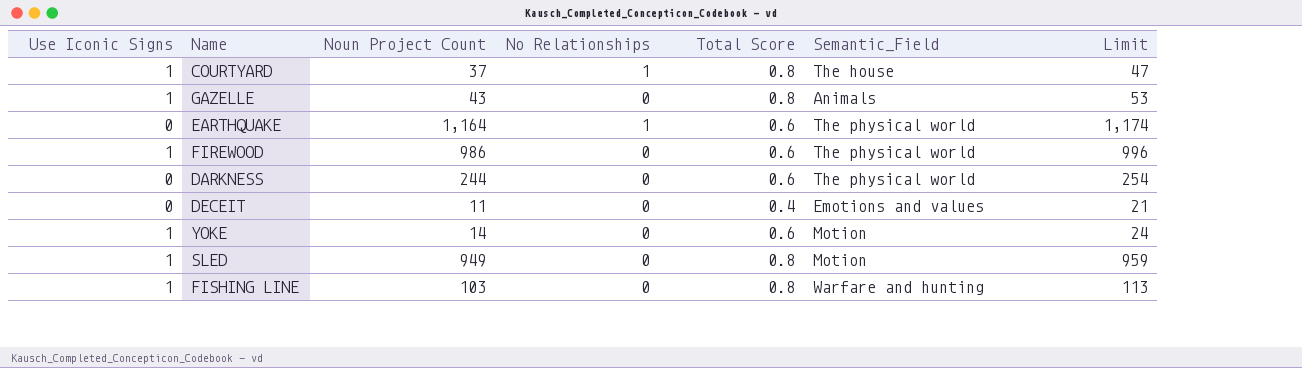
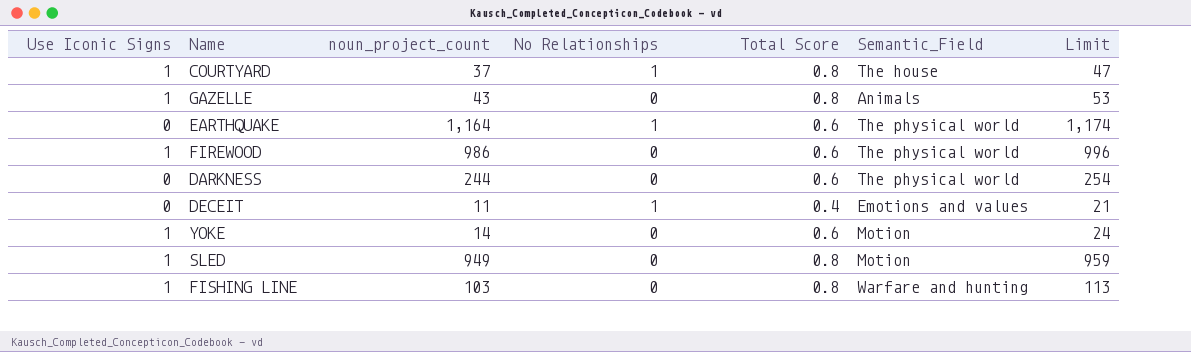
column name: Noun Project Count -> noun_project_count
DECEIT | No Relationships: 0 -> 1

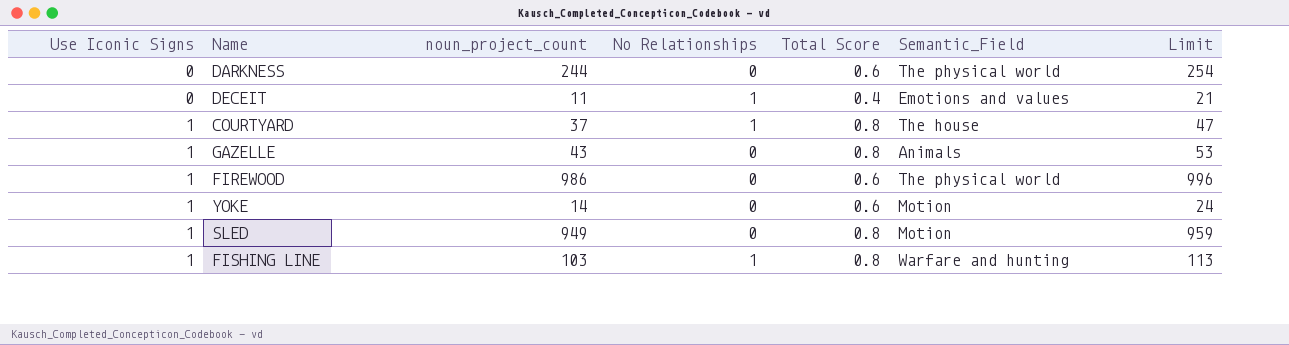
row order: none -> Use Iconic Signs ascending
row EARTHQUAKE: 0 | 1,164 | 1 | 0.6 | The physical world | 1,174 -> none
FISHING LINE | No Relationships: 0 -> 1

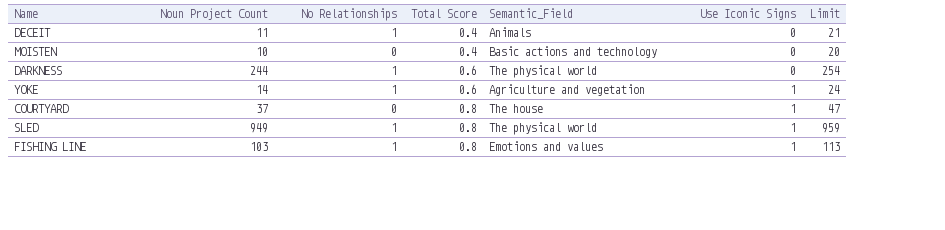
row order: Use Iconic Signs ascending -> Total Score ascending
column name: noun_project_count -> Noun Project Count
column Use Iconic Signs | position: 1 -> 6
row GAZELLE: 1 | 43 | 0 | 0.8 | Animals | 53 -> none
row FIREWOOD: 1 | 986 | 0 | 0.6 | The physical world | 996 -> none
DECEIT | Semantic_Field: Emotions and values -> Animals
row MOISTEN: none -> 10 | 0 | 0.4 | Basic actions and technology | 0 | 20
DARKNESS | No Relationships: 0 -> 1
YOKE | No Relationships: 0 -> 1
YOKE | Semantic_Field: Motion -> Agriculture and vegetation
COURTYARD | No Relationships: 1 -> 0
SLED | No Relationships: 0 -> 1
SLED | Semantic_Field: Motion -> The physical world
FISHING LINE | Semantic_Field: Warfare and hunting -> Emotions and values

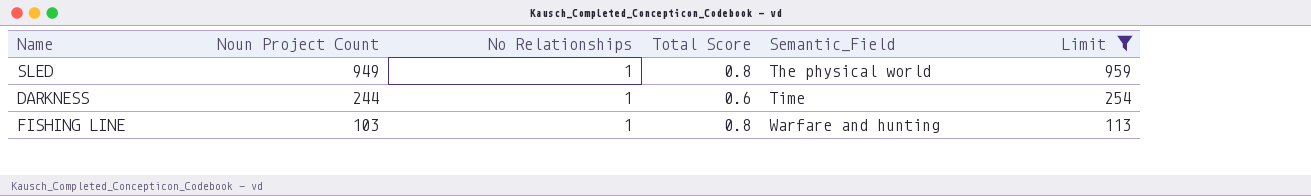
filter: none -> Limit >= 113
row order: Total Score ascending -> Noun Project Count descending
column Use Iconic Signs | position: 6 -> none
DARKNESS | Semantic_Field: The physical world -> Time
FISHING LINE | Semantic_Field: Emotions and values -> Warfare and hunting

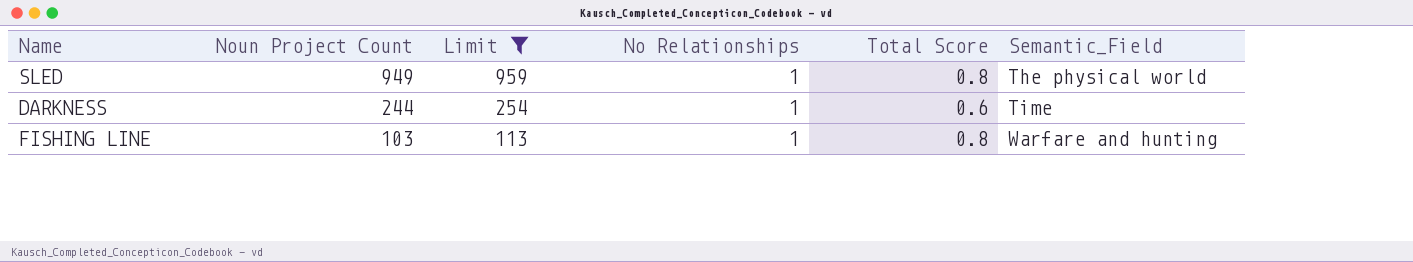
column Limit | position: 6 -> 3

